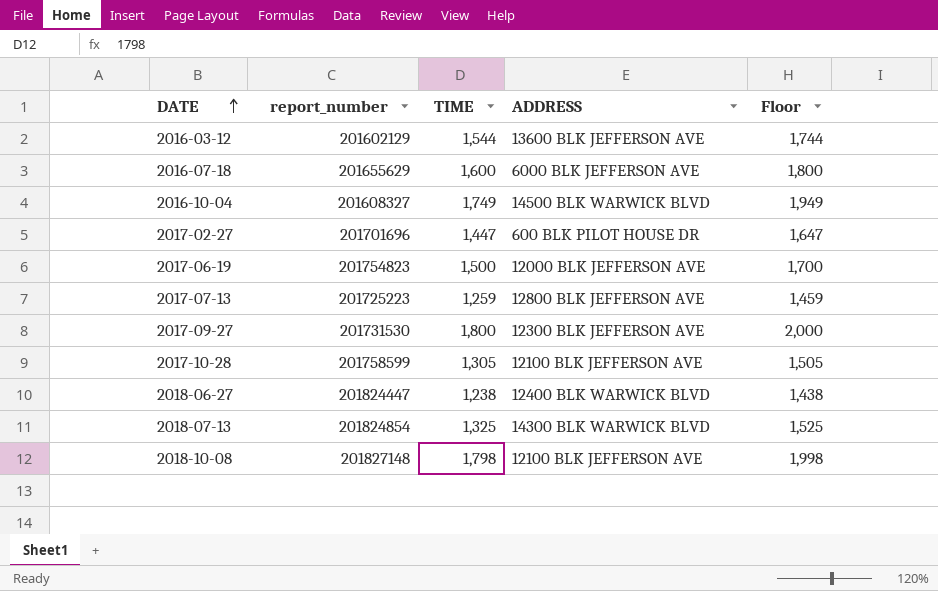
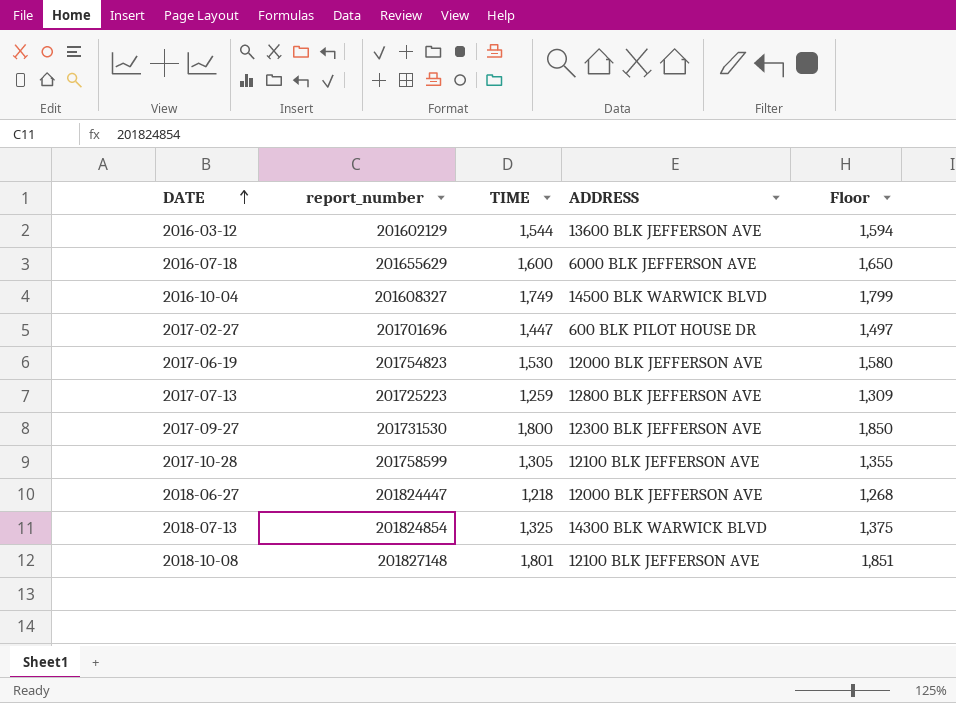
column Floor | formula: [TIME] + 200 -> [TIME] + 50
2017-06-19 | TIME: 1,500 -> 1,530
2018-06-27 | TIME: 1,238 -> 1,218
2018-06-27 | ADDRESS: 12400 BLK WARWICK BLVD -> 12000 BLK JEFFERSON AVE
2018-10-08 | TIME: 1,798 -> 1,801

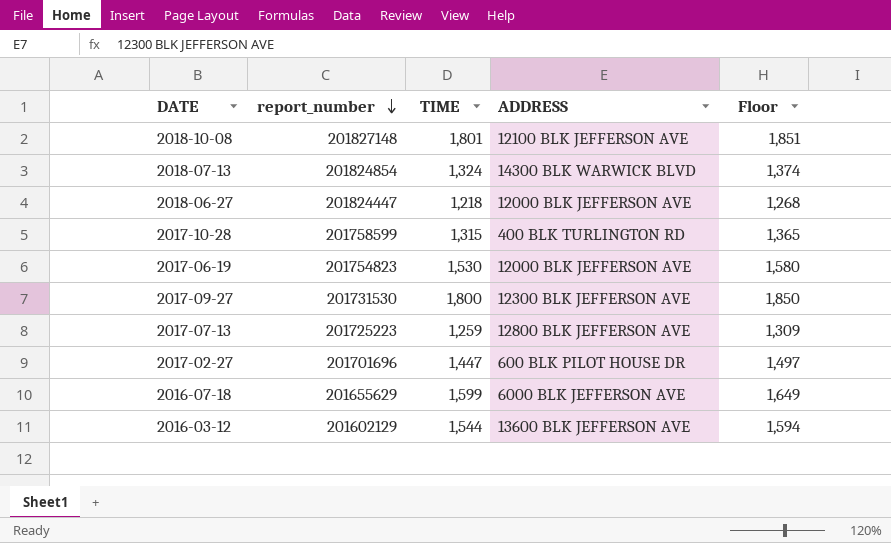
row order: DATE ascending -> report_number descending
row 2016-10-04: 201608327 | 1,749 | 14500 BLK WARWICK BLVD | 1,799 -> none
2018-07-13 | TIME: 1,325 -> 1,324
2018-07-13 | Floor: 1,375 -> 1,374
2017-10-28 | TIME: 1,305 -> 1,315
2017-10-28 | ADDRESS: 12100 BLK JEFFERSON AVE -> 400 BLK TURLINGTON RD
2017-10-28 | Floor: 1,355 -> 1,365
2016-07-18 | TIME: 1,600 -> 1,599
2016-07-18 | Floor: 1,650 -> 1,649

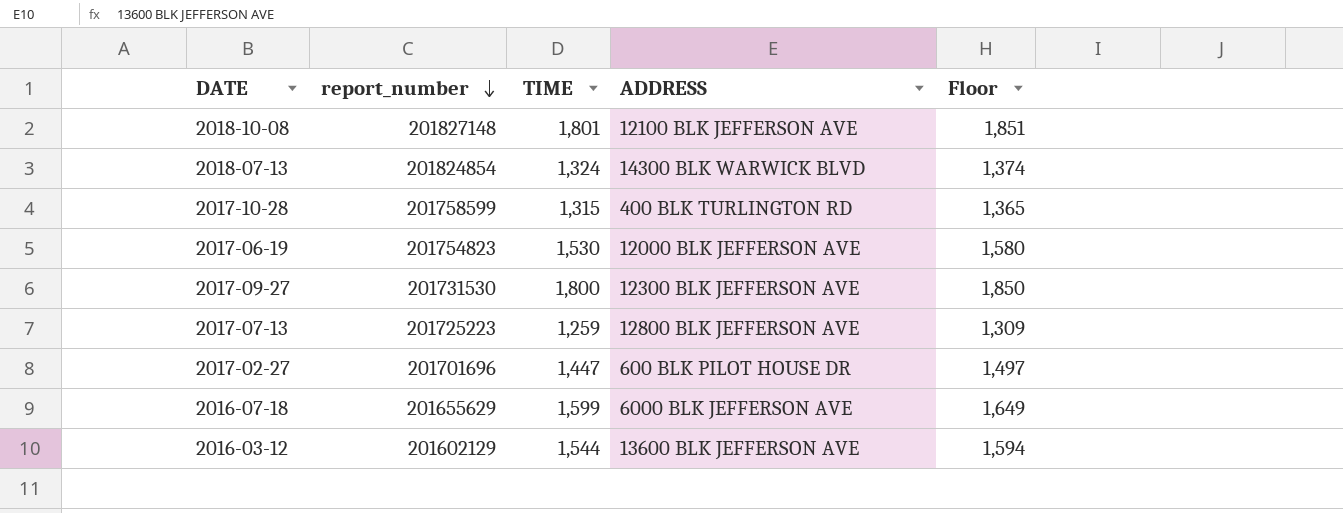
row 2018-06-27: 201824447 | 1,218 | 12000 BLK JEFFERSON AVE | 1,268 -> none

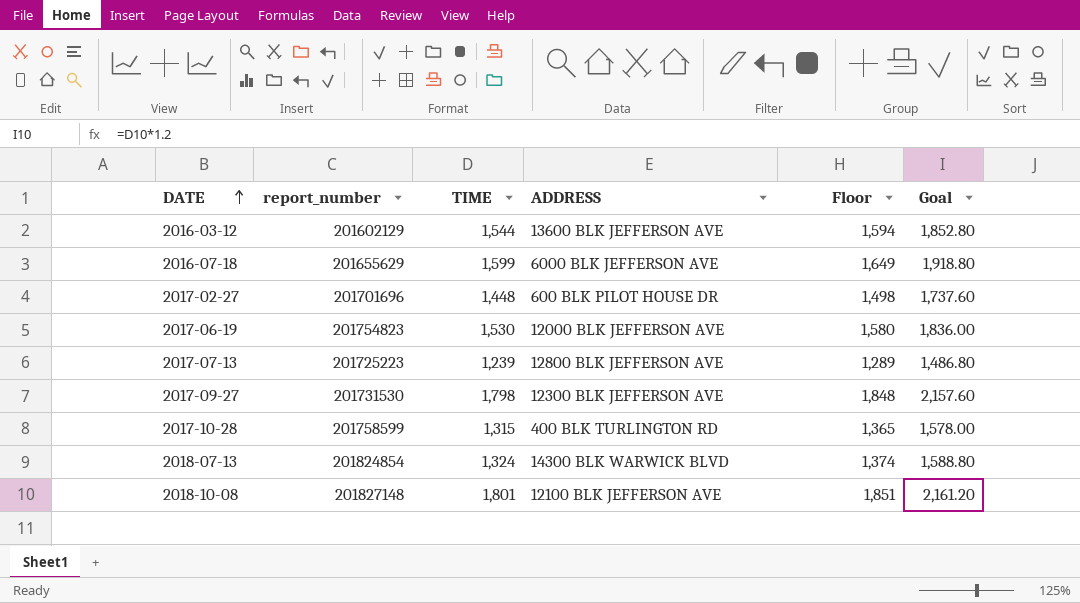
row order: report_number descending -> DATE ascending
column Goal | formula: none -> [TIME] * 1.2
2017-02-27 | TIME: 1,447 -> 1,448
2017-02-27 | Floor: 1,497 -> 1,498
2017-07-13 | TIME: 1,259 -> 1,239
2017-07-13 | Floor: 1,309 -> 1,289
2017-09-27 | TIME: 1,800 -> 1,798
2017-09-27 | Floor: 1,850 -> 1,848

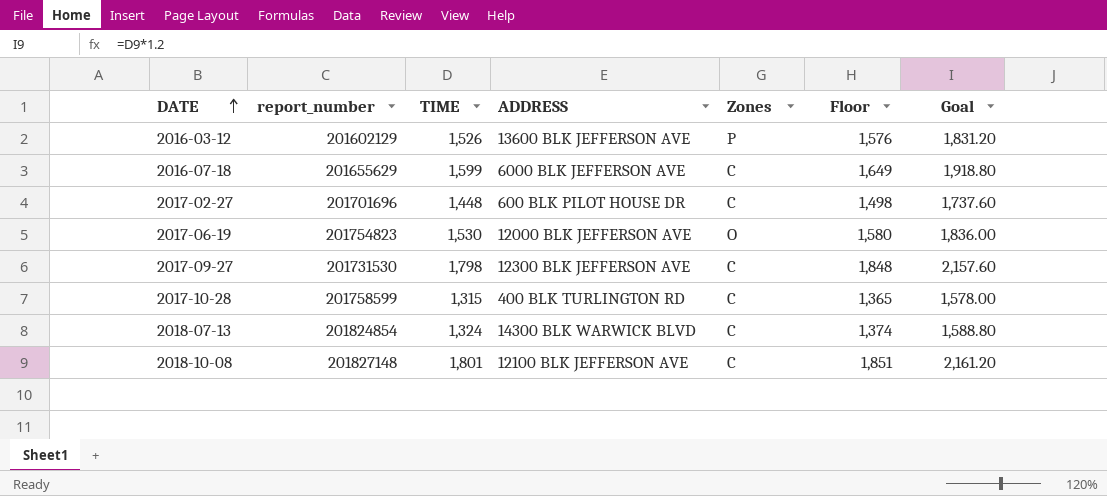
column Zones | position: none -> 5
row 2017-07-13: 201725223 | 1,239 | 12800 BLK JEFFERSON AVE | 1,289 | 1,486.80 -> none
2016-03-12 | TIME: 1,544 -> 1,526
2016-03-12 | Floor: 1,594 -> 1,576
2016-03-12 | Goal: 1,852.80 -> 1,831.20

